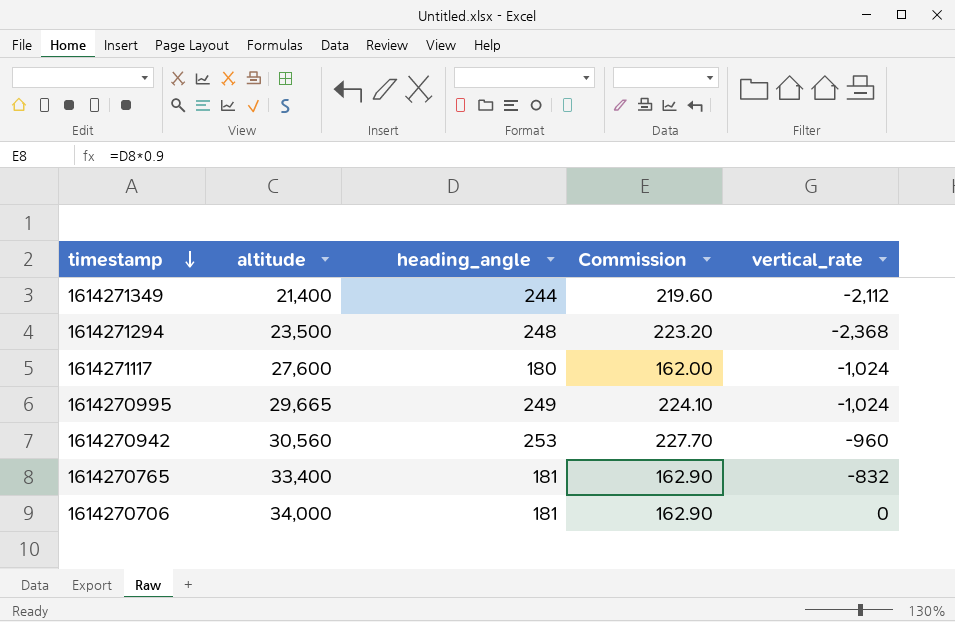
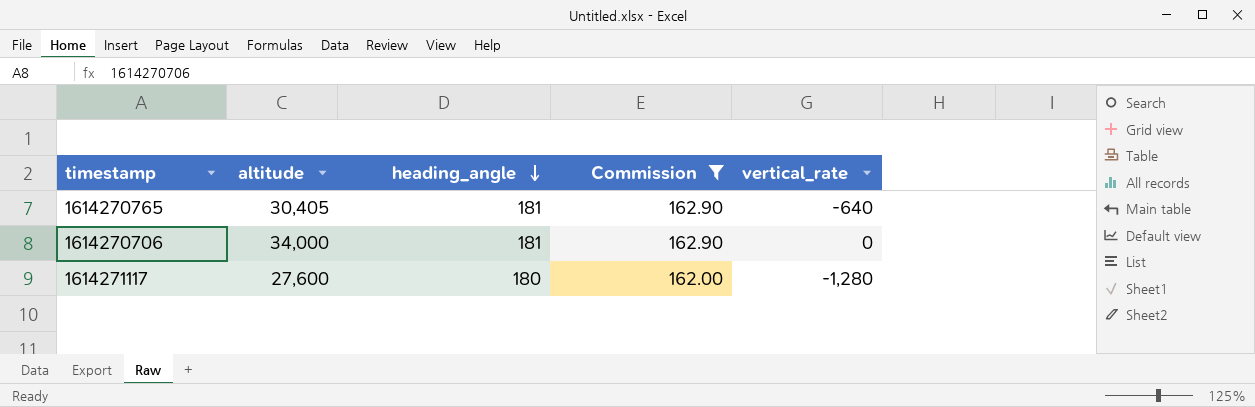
filter: none -> Commission <= 162.90
row order: timestamp descending -> heading_angle descending
1614270765 | altitude: 33,400 -> 30,405
1614270765 | vertical_rate: -832 -> -640
1614271117 | vertical_rate: -1,024 -> -1,280

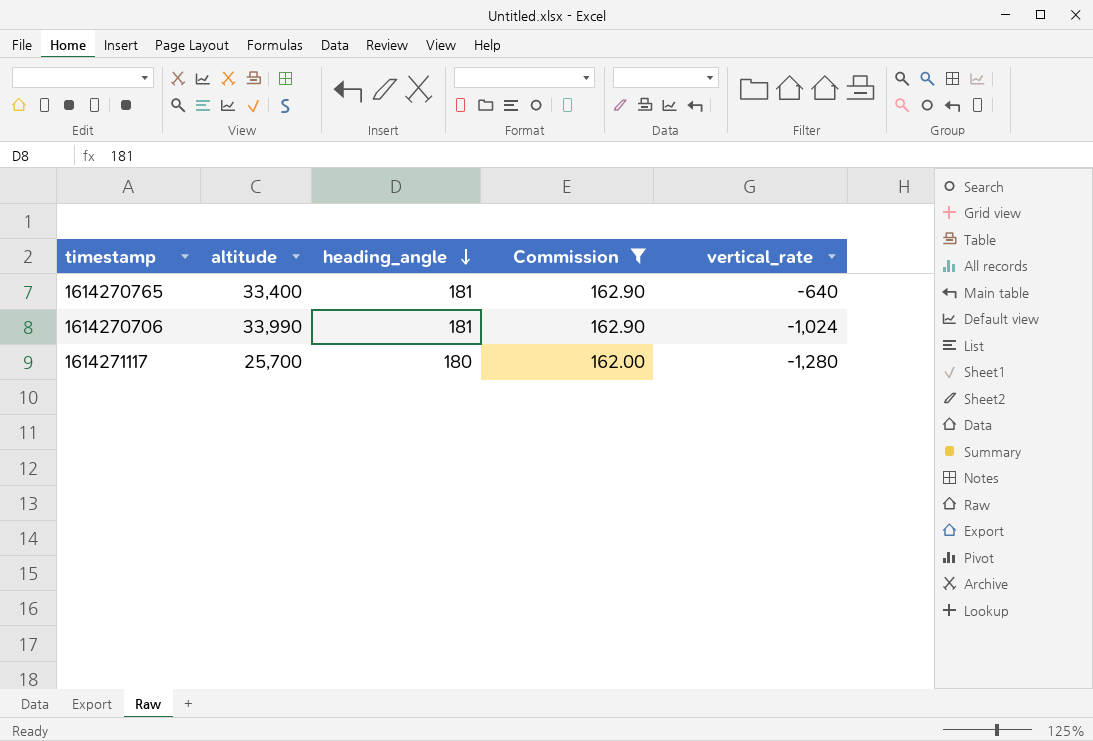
1614270765 | altitude: 30,405 -> 33,400
1614270706 | altitude: 34,000 -> 33,990
1614270706 | vertical_rate: 0 -> -1,024
1614271117 | altitude: 27,600 -> 25,700

